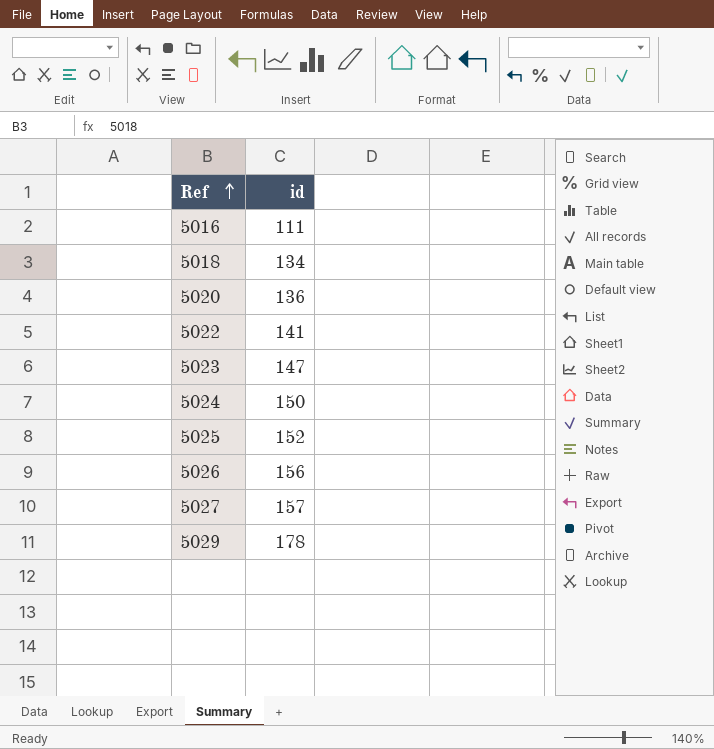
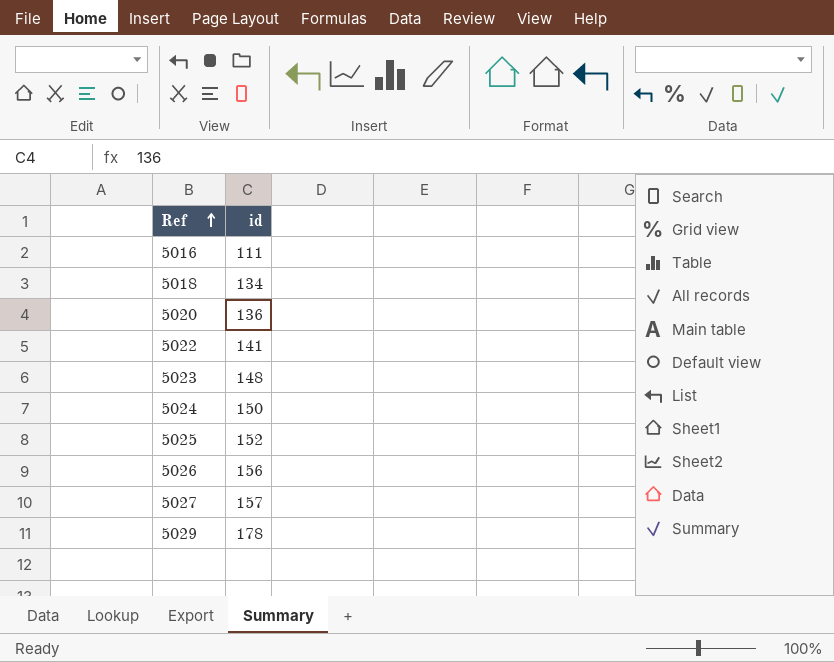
5023 | id: 147 -> 148

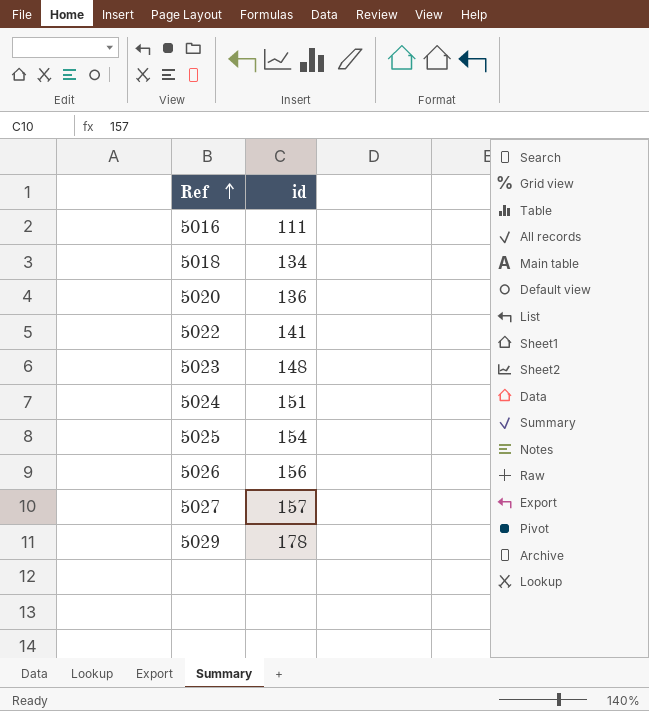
5024 | id: 150 -> 151
5025 | id: 152 -> 154

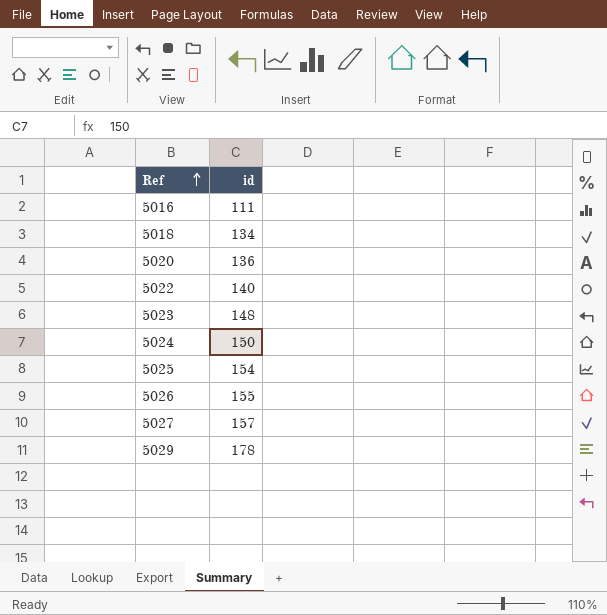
5022 | id: 141 -> 140
5024 | id: 151 -> 150
5026 | id: 156 -> 155

